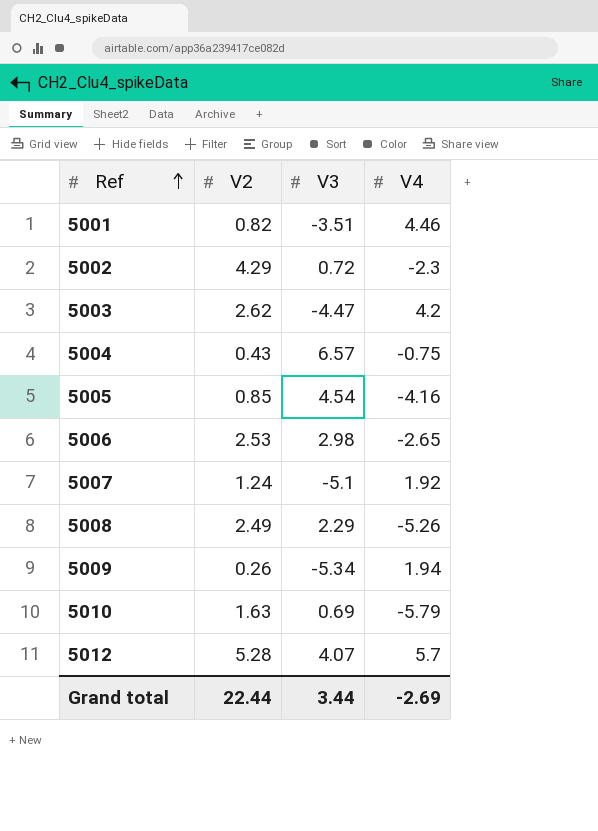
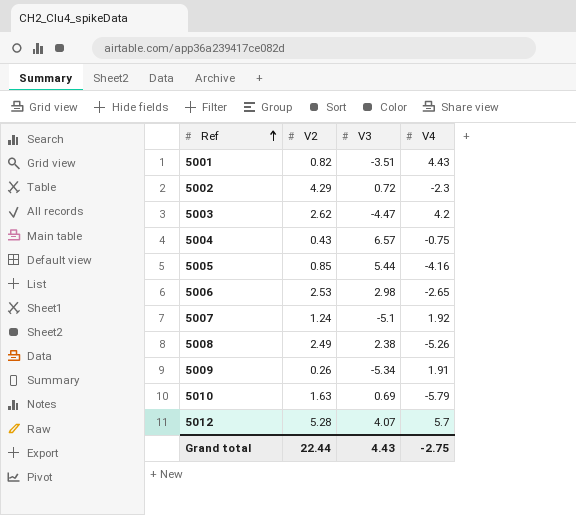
5001 | V4: 4.46 -> 4.43
5005 | V3: 4.54 -> 5.44
5008 | V3: 2.29 -> 2.38
5009 | V4: 1.94 -> 1.91
Grand total | V3: 3.44 -> 4.43
Grand total | V4: -2.69 -> -2.75

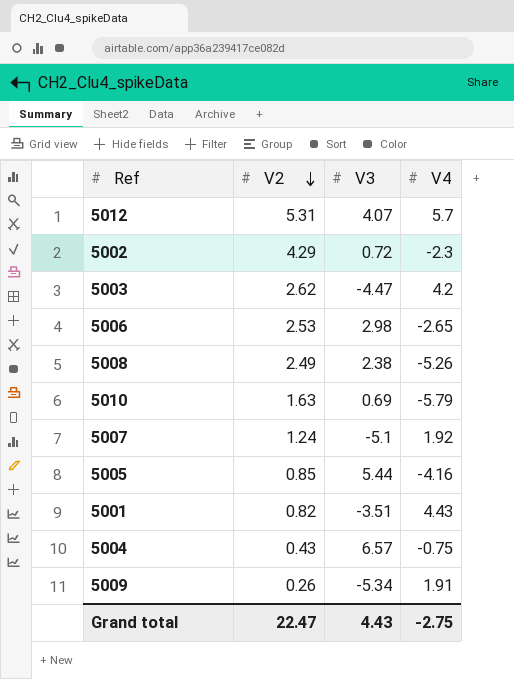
row order: Ref ascending -> V2 descending
5012 | V2: 5.28 -> 5.31
Grand total | V2: 22.44 -> 22.47

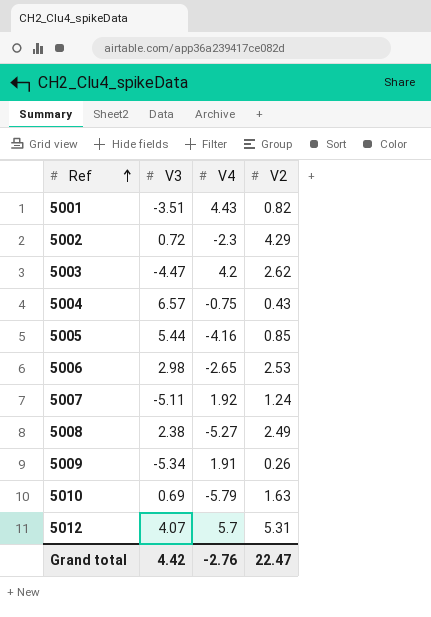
row order: V2 descending -> Ref ascending
column V2 | position: 2 -> 4
5007 | V3: -5.1 -> -5.11
5008 | V4: -5.26 -> -5.27
Grand total | V3: 4.43 -> 4.42
Grand total | V4: -2.75 -> -2.76

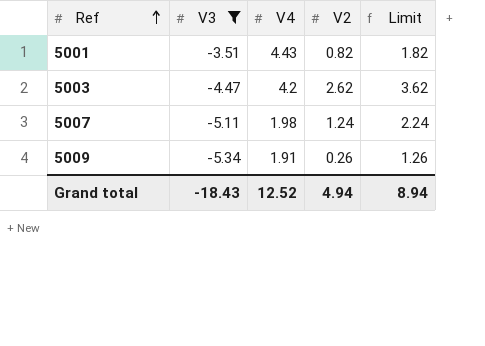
filter: none -> V3 <= -3.51
column Limit | formula: none -> [V2] + 1
5007 | V4: 1.92 -> 1.98
Grand total | V3: 4.42 -> -18.43
Grand total | V4: -2.76 -> 12.52
Grand total | V2: 22.47 -> 4.94

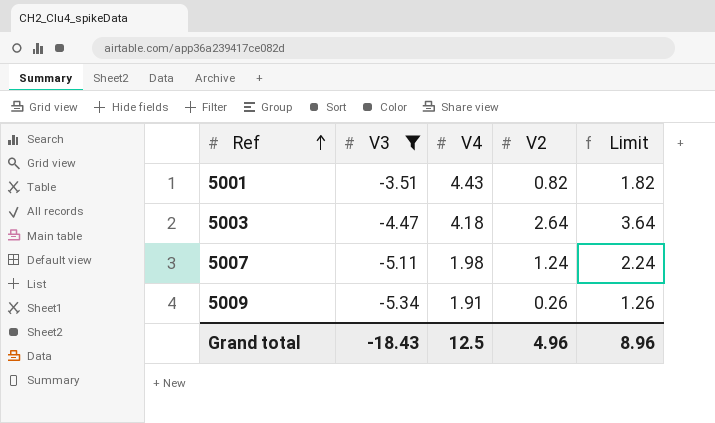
5003 | V4: 4.2 -> 4.18
5003 | V2: 2.62 -> 2.64
5003 | Limit: 3.62 -> 3.64
Grand total | V4: 12.52 -> 12.5
Grand total | V2: 4.94 -> 4.96
Grand total | Limit: 8.94 -> 8.96

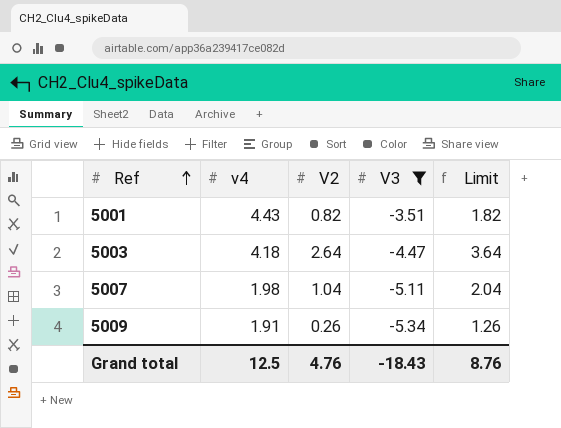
column name: V4 -> v4
column V3 | position: 2 -> 4
5007 | V2: 1.24 -> 1.04
5007 | Limit: 2.24 -> 2.04
Grand total | V2: 4.96 -> 4.76
Grand total | Limit: 8.96 -> 8.76

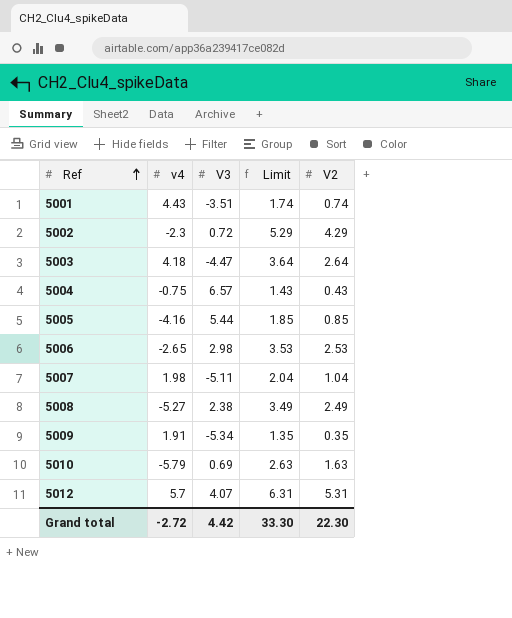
filter: V3 <= -3.51 -> none
column V2 | position: 3 -> 5
5001 | Limit: 1.82 -> 1.74
5001 | V2: 0.82 -> 0.74
5009 | Limit: 1.26 -> 1.35
5009 | V2: 0.26 -> 0.35
Grand total | v4: 12.5 -> -2.72
Grand total | V3: -18.43 -> 4.42
Grand total | Limit: 8.76 -> 33.30
Grand total | V2: 4.76 -> 22.30

